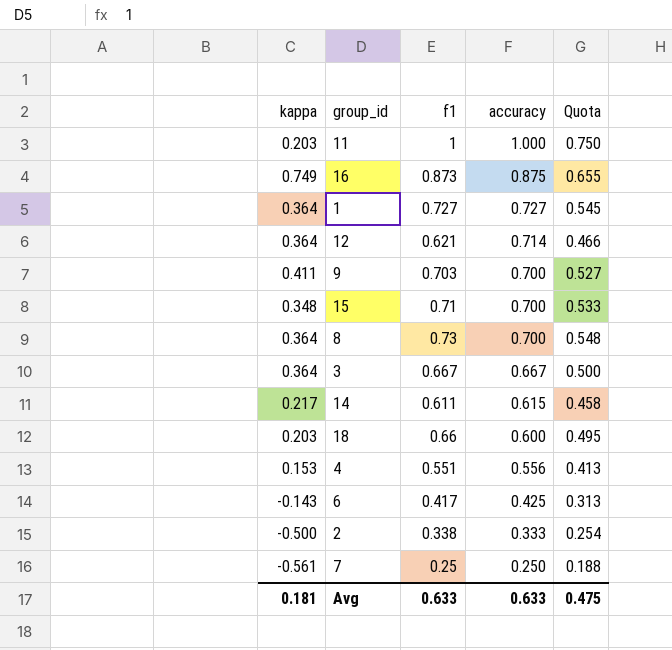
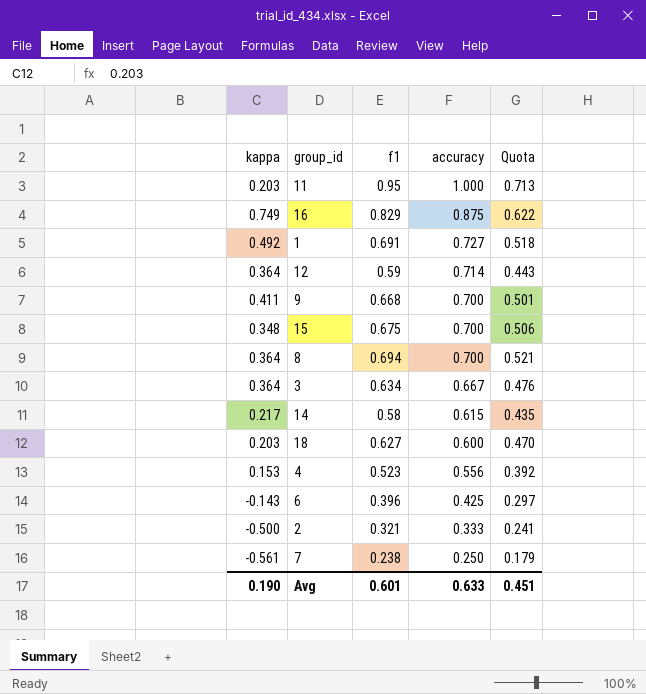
11 | f1: 1 -> 0.95
11 | Quota: 0.750 -> 0.713
16 | f1: 0.873 -> 0.829
16 | Quota: 0.655 -> 0.622
1 | kappa: 0.364 -> 0.492
1 | f1: 0.727 -> 0.691
1 | Quota: 0.545 -> 0.518
12 | f1: 0.621 -> 0.59
12 | Quota: 0.466 -> 0.443
9 | f1: 0.703 -> 0.668
9 | Quota: 0.527 -> 0.501
15 | f1: 0.71 -> 0.675
15 | Quota: 0.533 -> 0.506
8 | f1: 0.73 -> 0.694
8 | Quota: 0.548 -> 0.521
3 | f1: 0.667 -> 0.634
3 | Quota: 0.500 -> 0.476
14 | f1: 0.611 -> 0.58
14 | Quota: 0.458 -> 0.435
18 | f1: 0.66 -> 0.627
18 | Quota: 0.495 -> 0.470
4 | f1: 0.551 -> 0.523
4 | Quota: 0.413 -> 0.392
6 | f1: 0.417 -> 0.396
6 | Quota: 0.313 -> 0.297
2 | f1: 0.338 -> 0.321
2 | Quota: 0.254 -> 0.241
7 | f1: 0.25 -> 0.238
7 | Quota: 0.188 -> 0.179
Avg | kappa: 0.181 -> 0.190
Avg | f1: 0.633 -> 0.601
Avg | Quota: 0.475 -> 0.451

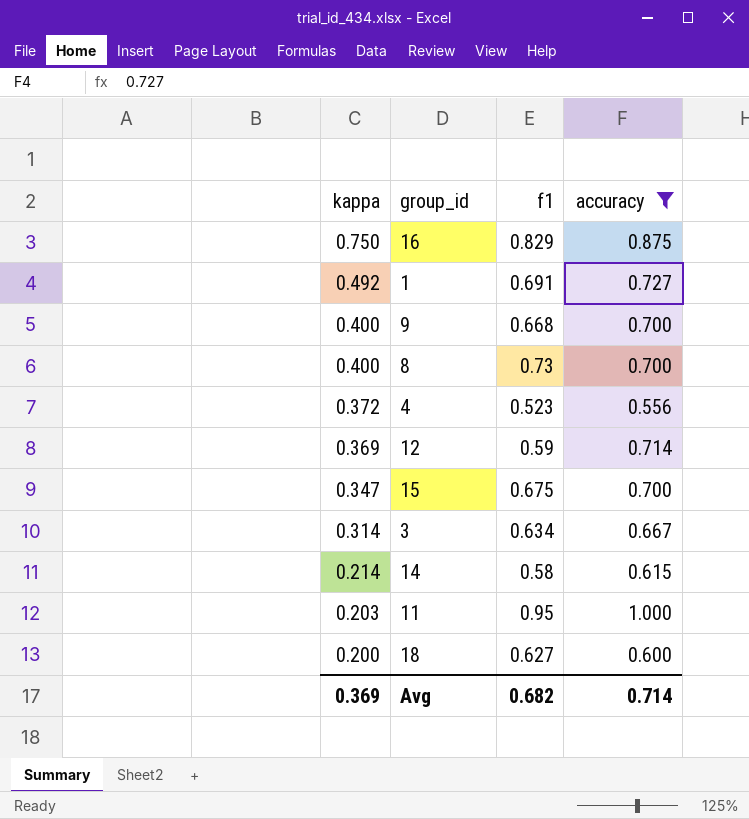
filter: none -> accuracy >= 0.556
row order: accuracy descending -> kappa descending
column Quota | formula: [f1] * 0.75 -> none
16 | kappa: 0.749 -> 0.750
9 | kappa: 0.411 -> 0.400
8 | kappa: 0.364 -> 0.400
8 | f1: 0.694 -> 0.73
4 | kappa: 0.153 -> 0.372
12 | kappa: 0.364 -> 0.369
15 | kappa: 0.348 -> 0.347
3 | kappa: 0.364 -> 0.314
14 | kappa: 0.217 -> 0.214
18 | kappa: 0.203 -> 0.200
Avg | kappa: 0.190 -> 0.369
Avg | f1: 0.601 -> 0.682
Avg | accuracy: 0.633 -> 0.714

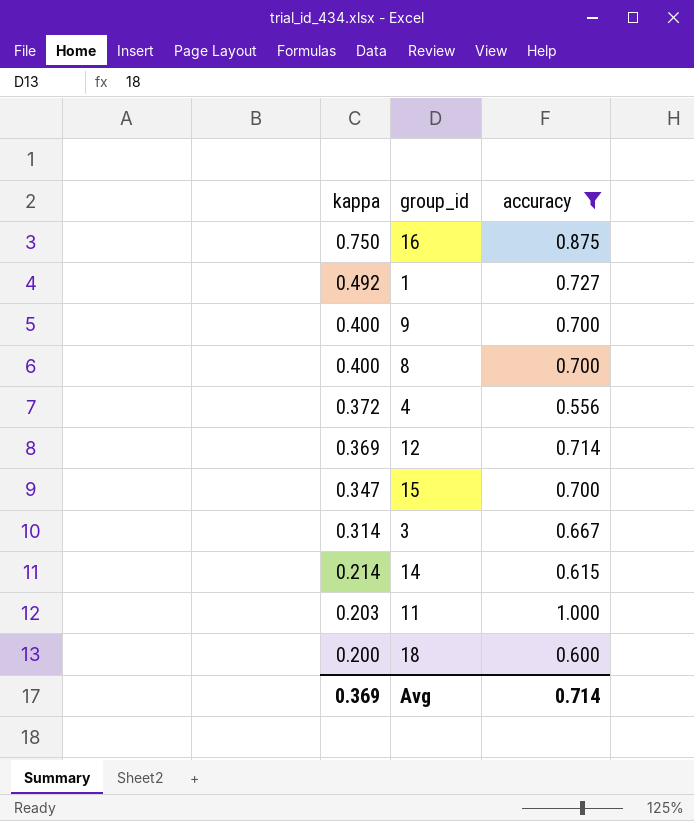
column f1 | position: 3 -> none

